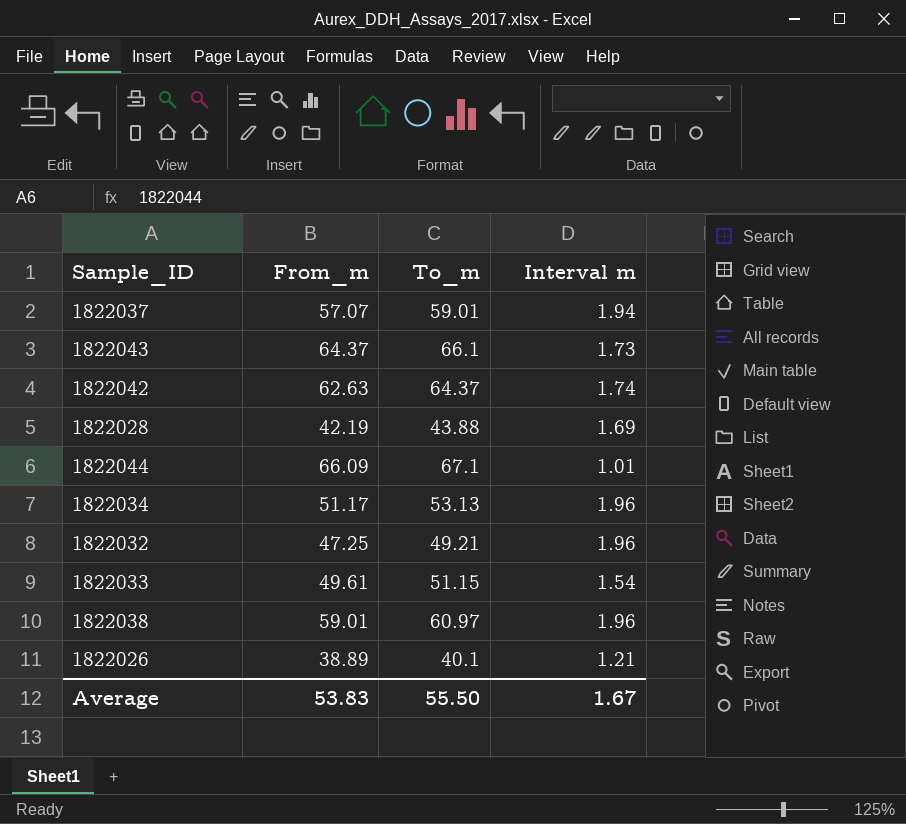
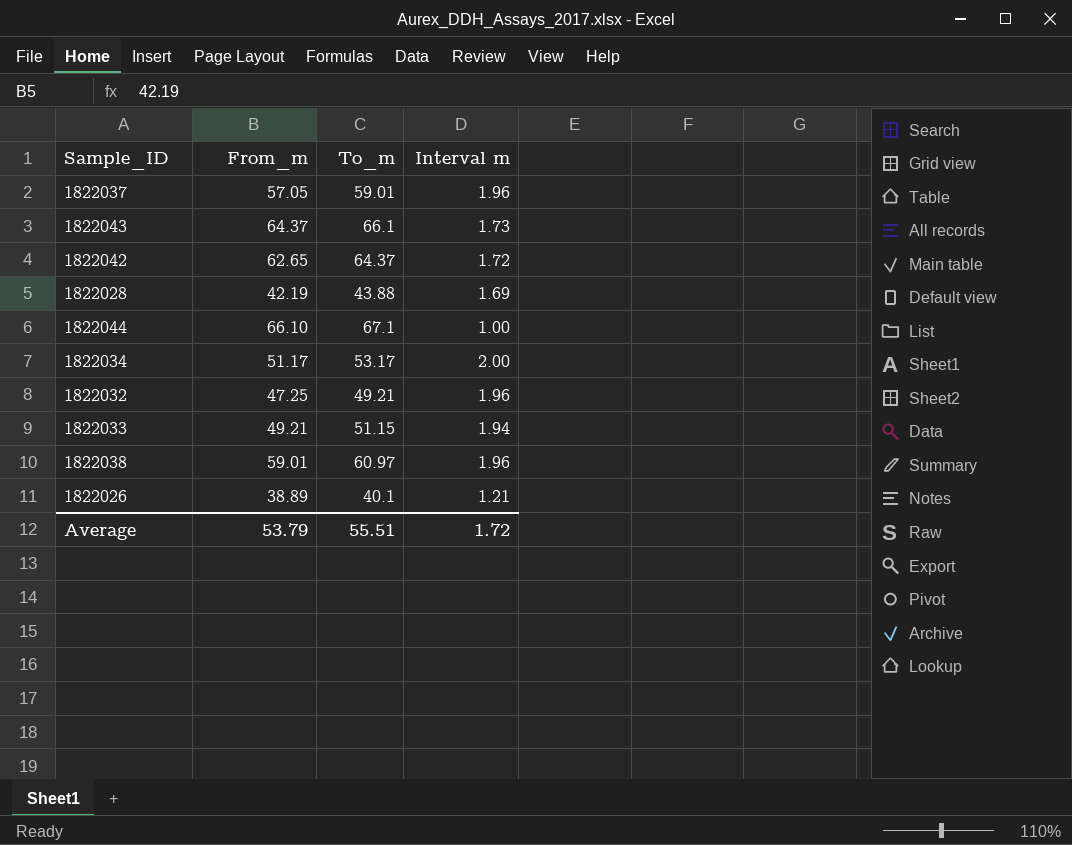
1822037 | From_m: 57.07 -> 57.05
1822037 | Interval m: 1.94 -> 1.96
1822042 | From_m: 62.63 -> 62.65
1822042 | Interval m: 1.74 -> 1.72
1822044 | From_m: 66.09 -> 66.10
1822044 | Interval m: 1.01 -> 1.00
1822034 | To_m: 53.13 -> 53.17
1822034 | Interval m: 1.96 -> 2.00
1822033 | From_m: 49.61 -> 49.21
1822033 | Interval m: 1.54 -> 1.94
Average | From_m: 53.83 -> 53.79
Average | To_m: 55.50 -> 55.51
Average | Interval m: 1.67 -> 1.72

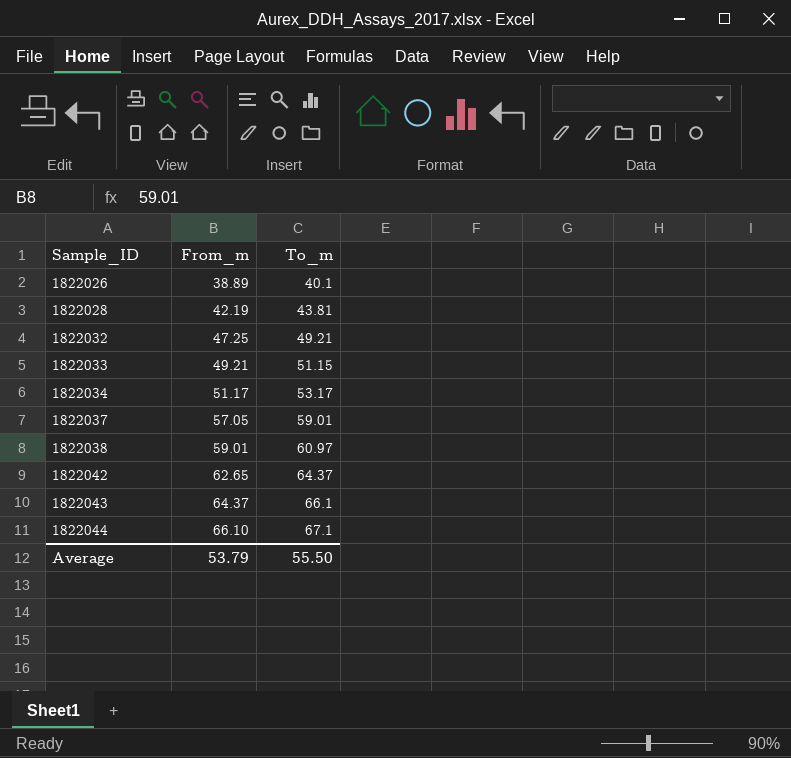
row order: none -> Sample_ID ascending
column Interval m | formula: [To_m] - [From_m] -> none
1822028 | To_m: 43.88 -> 43.81
Average | To_m: 55.51 -> 55.50

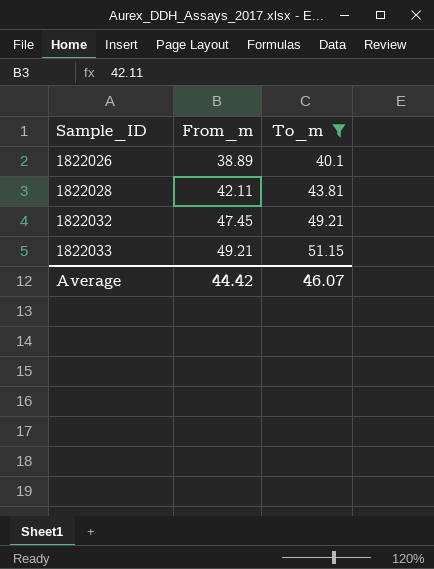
filter: none -> To_m <= 51.15
1822028 | From_m: 42.19 -> 42.11
1822032 | From_m: 47.25 -> 47.45
Average | From_m: 53.79 -> 44.42
Average | To_m: 55.50 -> 46.07

